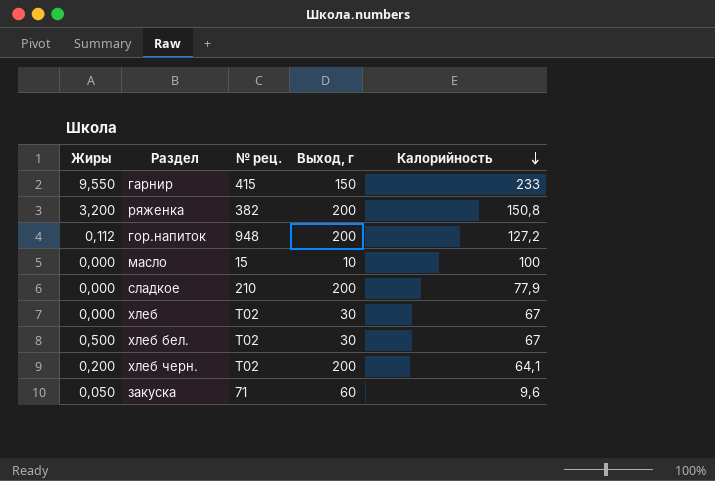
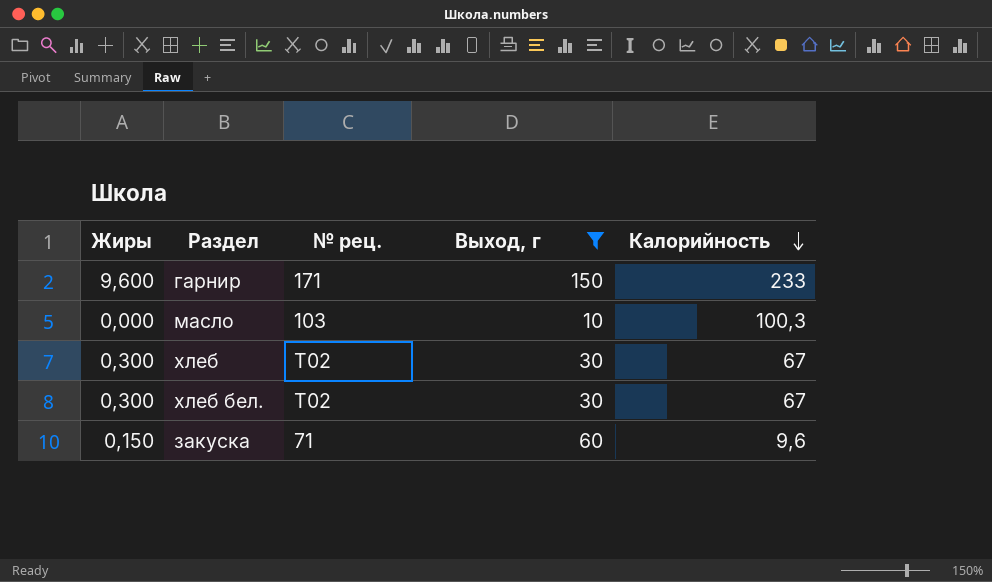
filter: none -> Выход, г != 200
гарнир | Жиры: 9,550 -> 9,600
гарнир | № рец.: 415 -> 171
масло | № рец.: 15 -> 103
масло | Калорийность: 100 -> 100,3
хлеб | Жиры: 0,000 -> 0,300
хлеб бел. | Жиры: 0,500 -> 0,300
закуска | Жиры: 0,050 -> 0,150

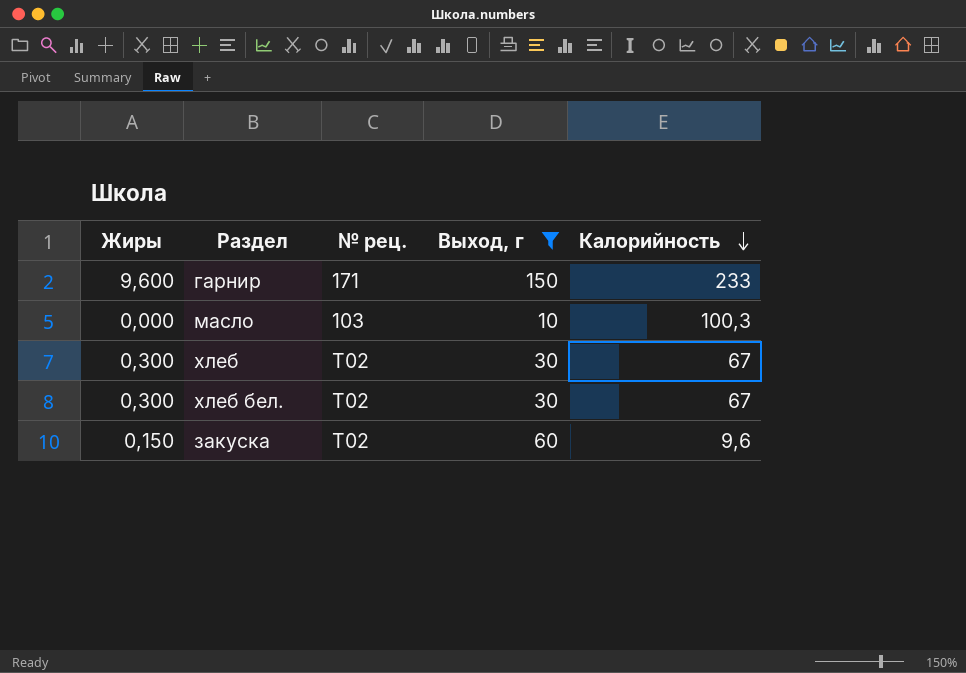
закуска | № рец.: 71 -> Т02

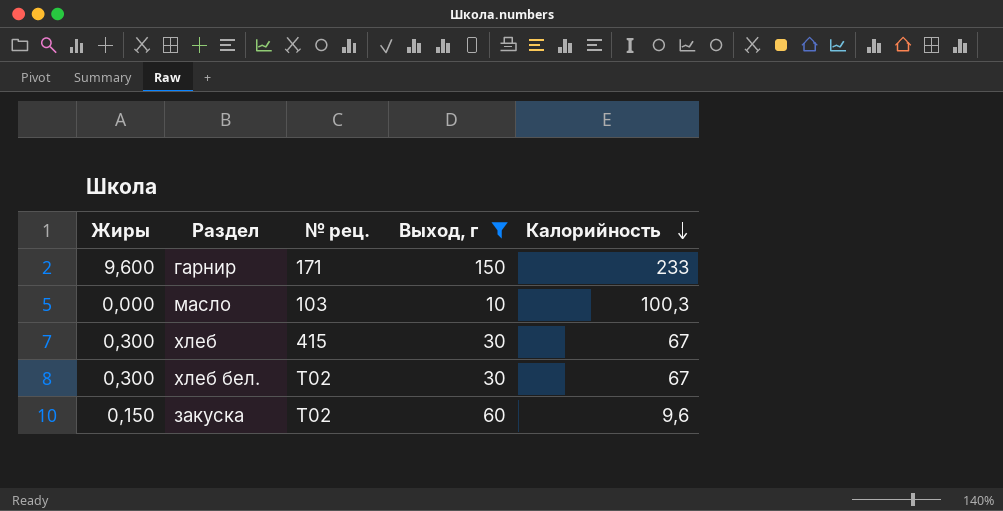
хлеб | № рец.: Т02 -> 415

